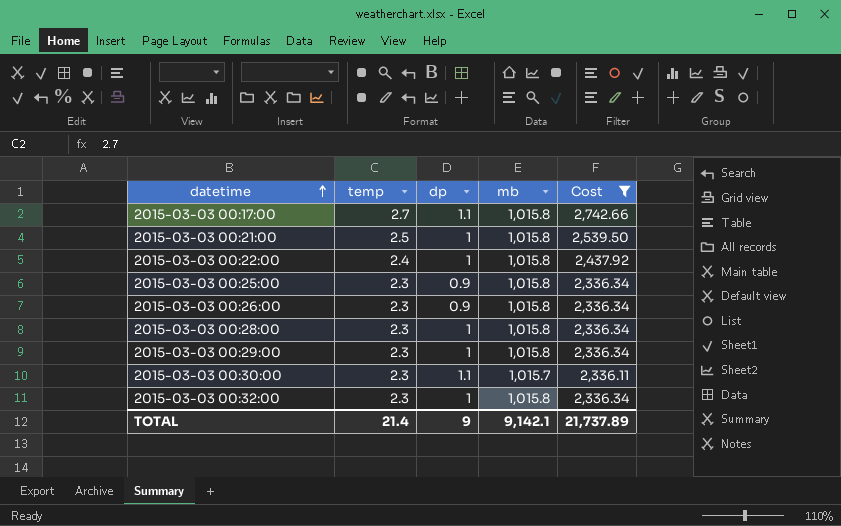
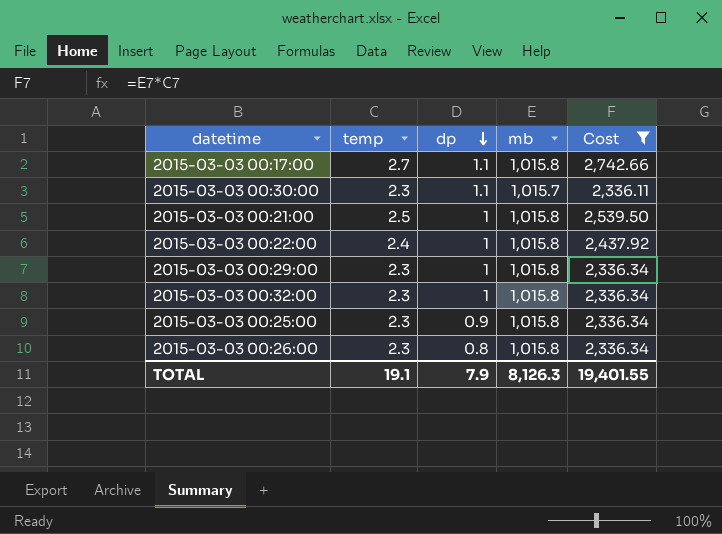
row order: datetime ascending -> dp descending
row 2015-03-03 00:28:00: 2.3 | 1 | 1,015.8 | 2,336.34 -> none
2015-03-03 00:26:00 | dp: 0.9 -> 0.8
TOTAL | temp: 21.4 -> 19.1
TOTAL | dp: 9 -> 7.9
TOTAL | mb: 9,142.1 -> 8,126.3
TOTAL | Cost: 21,737.89 -> 19,401.55

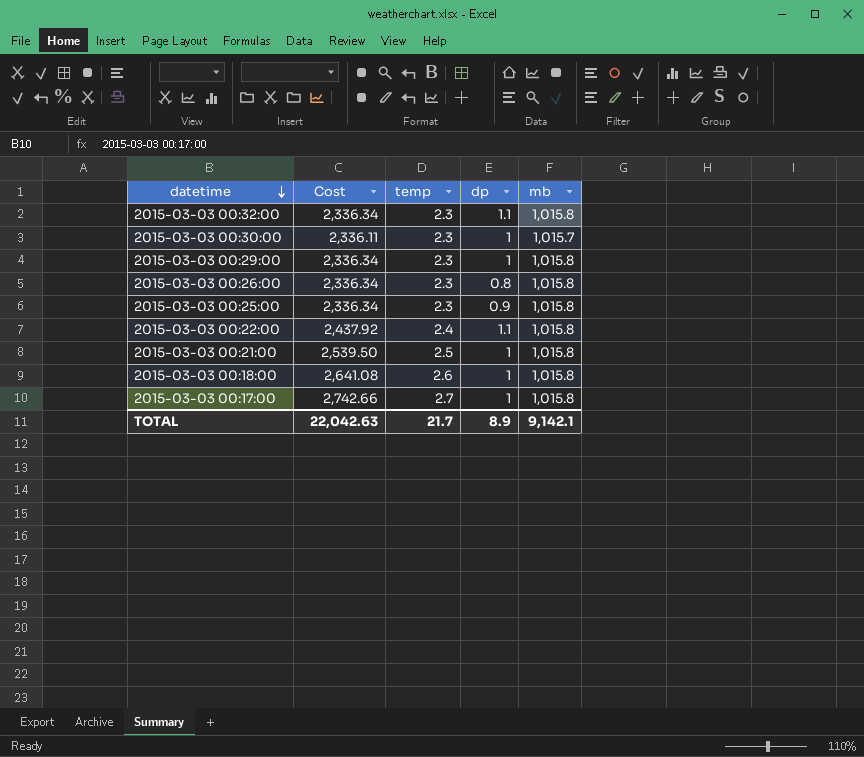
filter: Cost != 2,641.08 -> none
row order: dp descending -> datetime descending
column Cost | position: 5 -> 2
2015-03-03 00:32:00 | dp: 1 -> 1.1
2015-03-03 00:30:00 | dp: 1.1 -> 1
2015-03-03 00:22:00 | dp: 1 -> 1.1
2015-03-03 00:17:00 | dp: 1.1 -> 1
TOTAL | Cost: 19,401.55 -> 22,042.63
TOTAL | temp: 19.1 -> 21.7
TOTAL | dp: 7.9 -> 8.9
TOTAL | mb: 8,126.3 -> 9,142.1

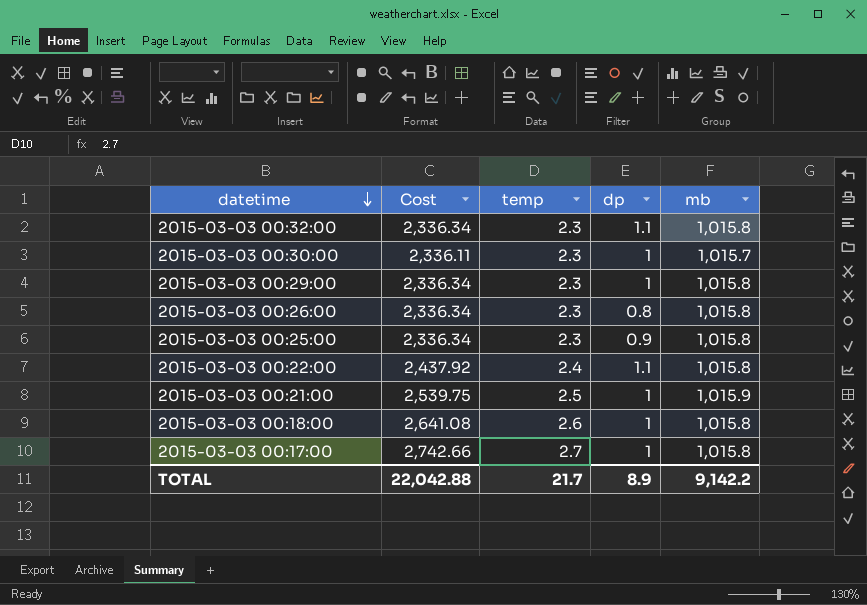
2015-03-03 00:21:00 | Cost: 2,539.50 -> 2,539.75
2015-03-03 00:21:00 | mb: 1,015.8 -> 1,015.9
TOTAL | Cost: 22,042.63 -> 22,042.88
TOTAL | mb: 9,142.1 -> 9,142.2

